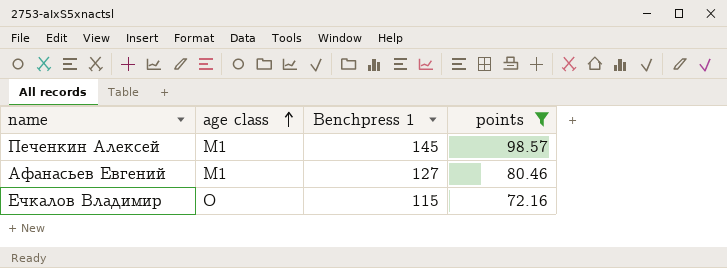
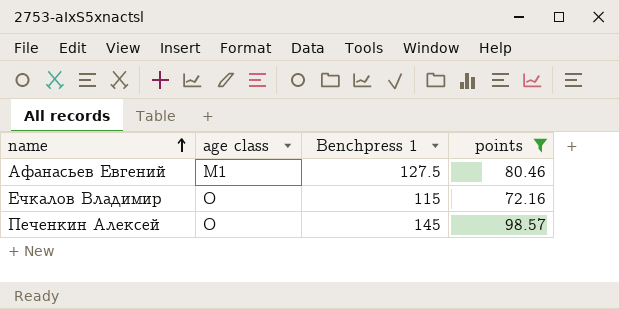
row order: age class ascending -> name ascending
Афанасьев Евгений | Benchpress 1: 127 -> 127.5
Печенкин Алексей | age class: M1 -> O

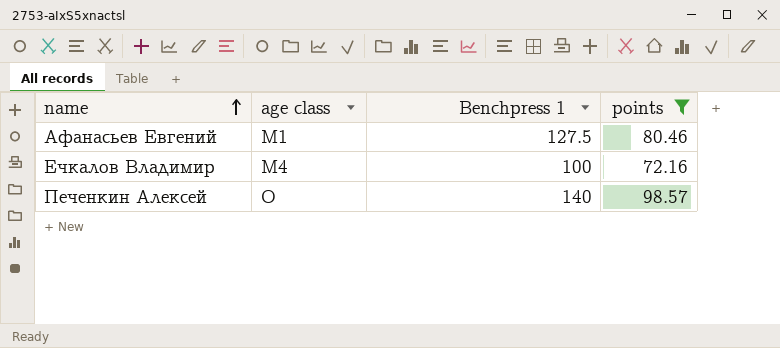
Ечкалов Владимир | age class: O -> M4
Ечкалов Владимир | Benchpress 1: 115 -> 100
Печенкин Алексей | Benchpress 1: 145 -> 140

